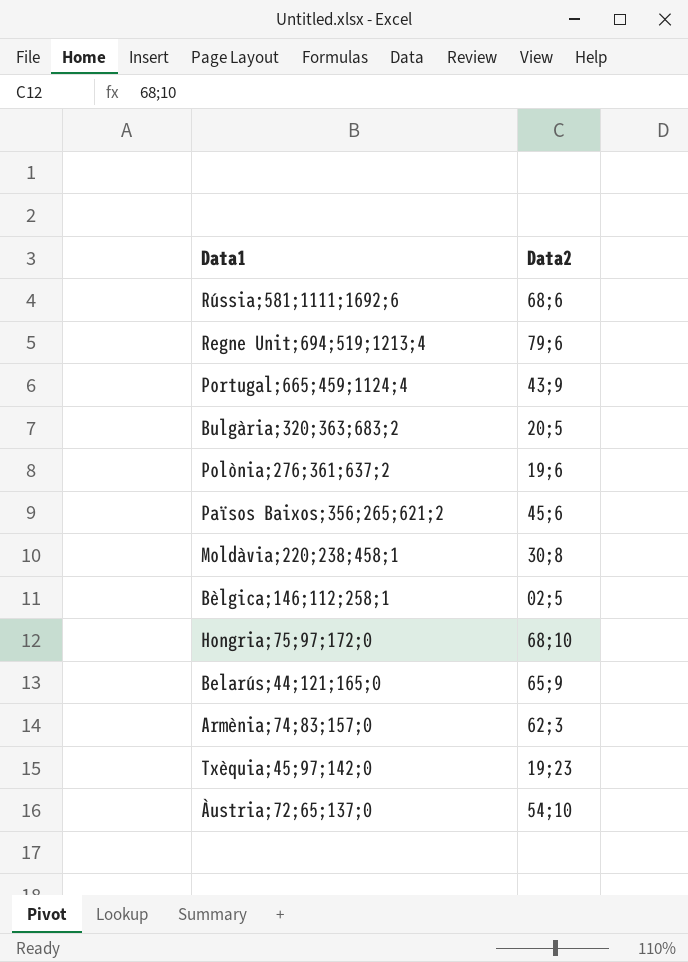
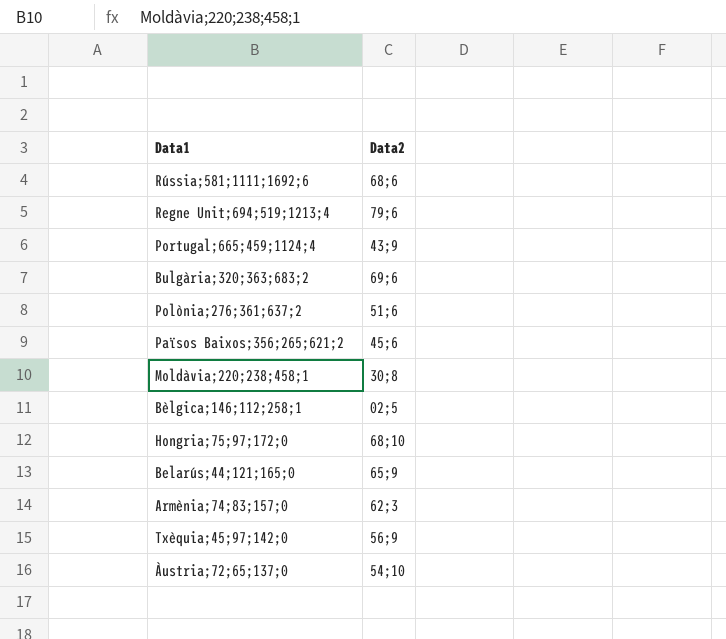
Bulgària;320;363;683;2 | Data2: 20;5 -> 69;6
Polònia;276;361;637;2 | Data2: 19;6 -> 51;6
Txèquia;45;97;142;0 | Data2: 19;23 -> 56;9

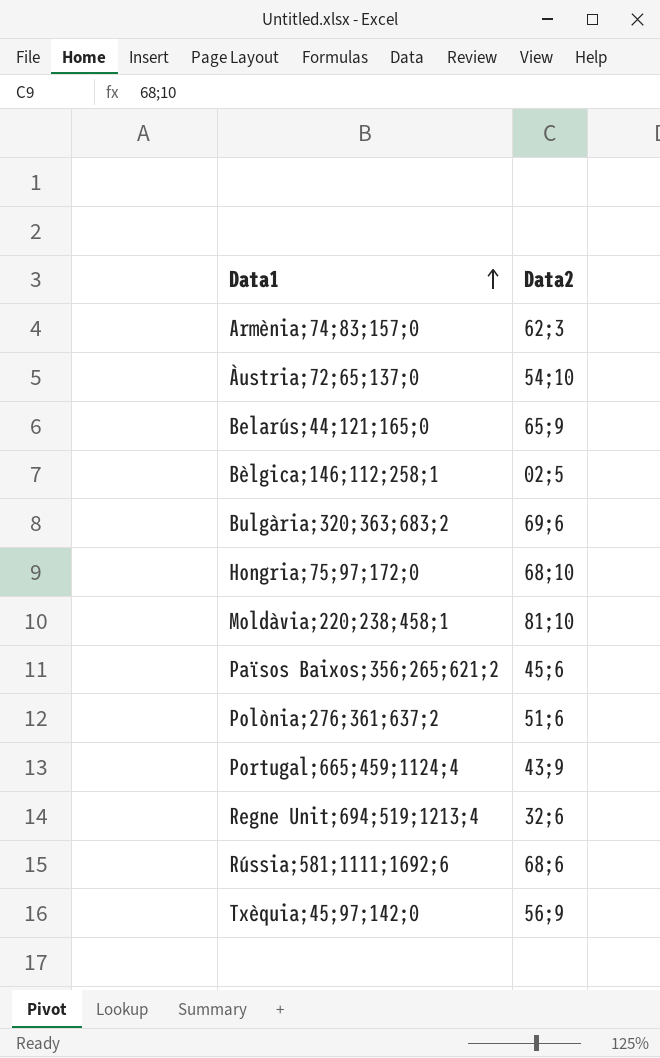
row order: none -> Data1 ascending
Moldàvia;220;238;458;1 | Data2: 30;8 -> 81;10
Regne Unit;694;519;1213;4 | Data2: 79;6 -> 32;6

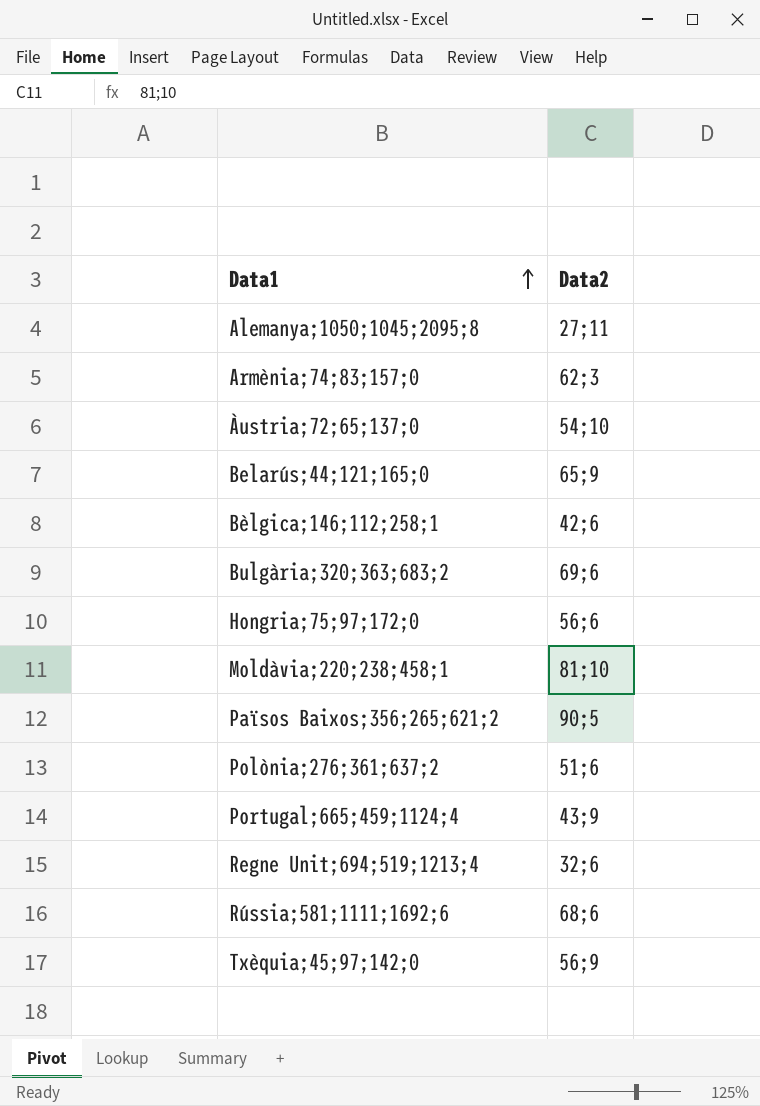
row Alemanya;1050;1045;2095;8: none -> 27;11
Bèlgica;146;112;258;1 | Data2: 02;5 -> 42;6
Hongria;75;97;172;0 | Data2: 68;10 -> 56;6
Països Baixos;356;265;621;2 | Data2: 45;6 -> 90;5

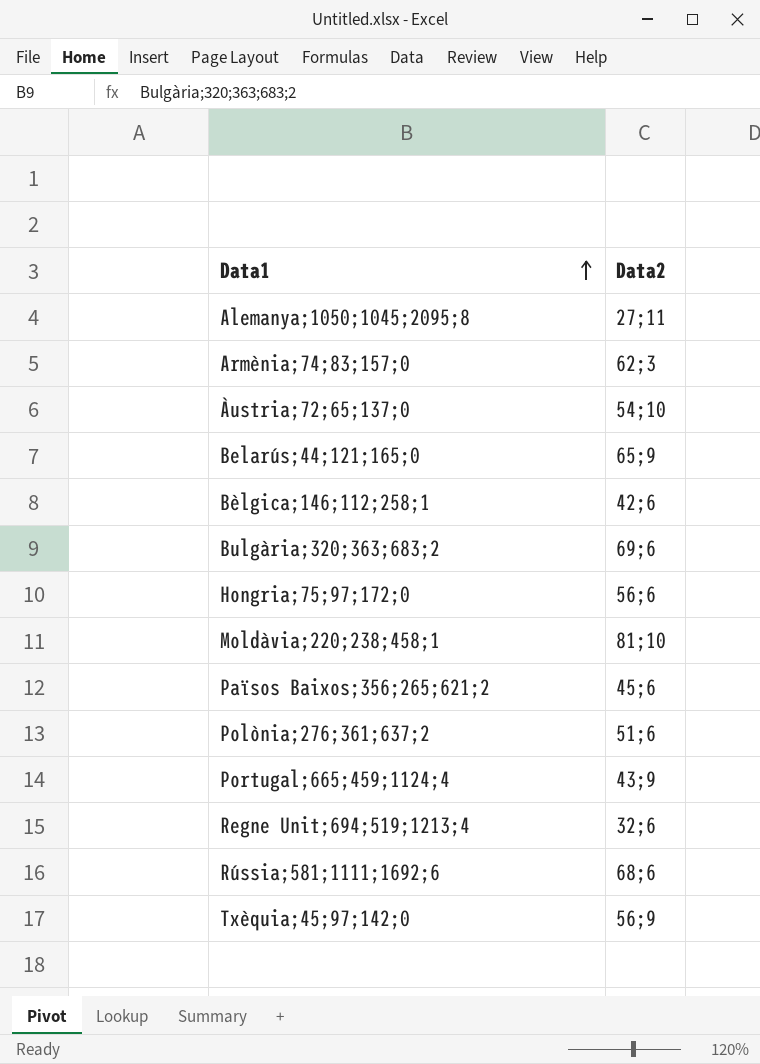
Països Baixos;356;265;621;2 | Data2: 90;5 -> 45;6

